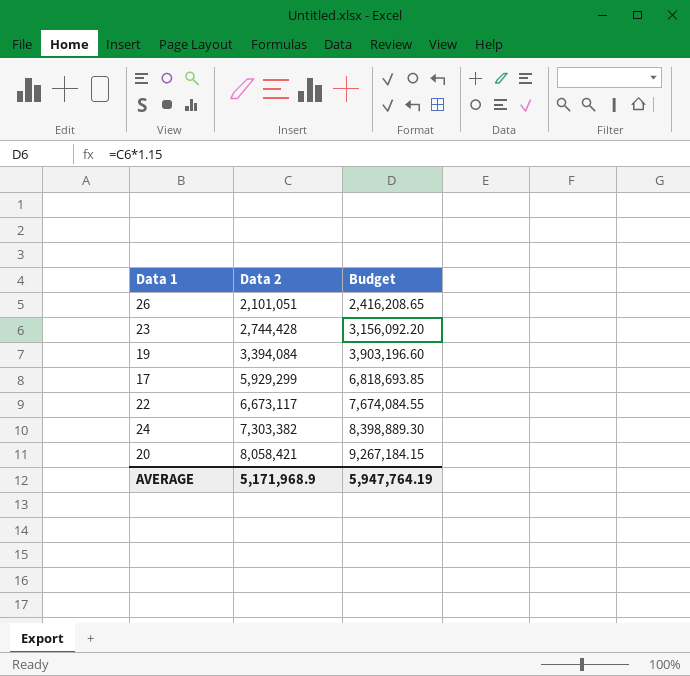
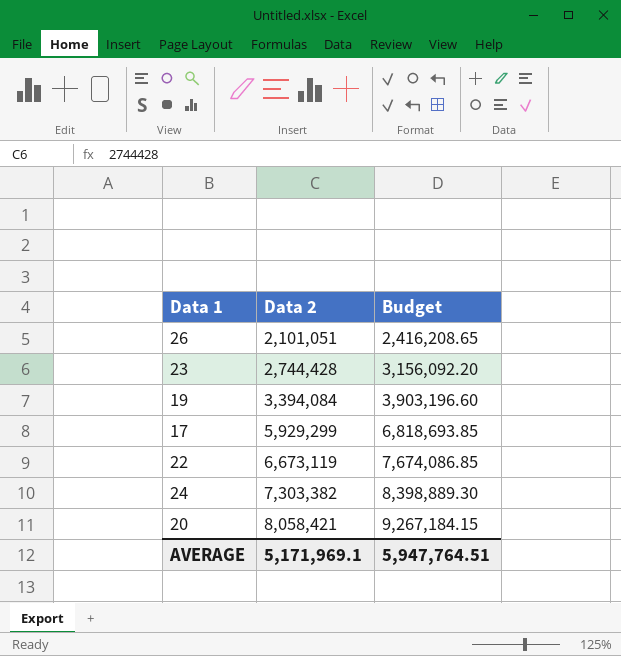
22 | Data 2: 6,673,117 -> 6,673,119
22 | Budget: 7,674,084.55 -> 7,674,086.85
AVERAGE | Data 2: 5,171,968.9 -> 5,171,969.1
AVERAGE | Budget: 5,947,764.19 -> 5,947,764.51

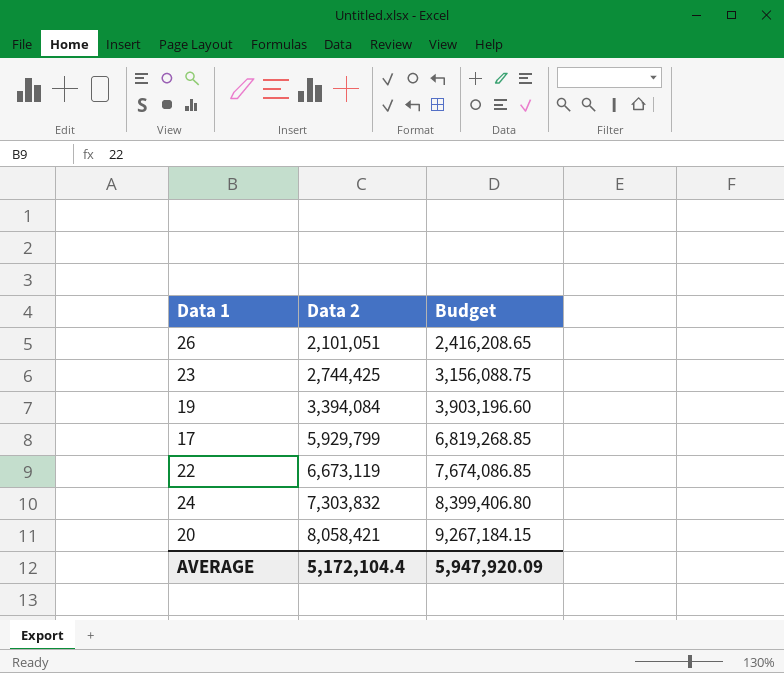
23 | Data 2: 2,744,428 -> 2,744,425
23 | Budget: 3,156,092.20 -> 3,156,088.75
17 | Data 2: 5,929,299 -> 5,929,799
17 | Budget: 6,818,693.85 -> 6,819,268.85
24 | Data 2: 7,303,382 -> 7,303,832
24 | Budget: 8,398,889.30 -> 8,399,406.80
AVERAGE | Data 2: 5,171,969.1 -> 5,172,104.4
AVERAGE | Budget: 5,947,764.51 -> 5,947,920.09

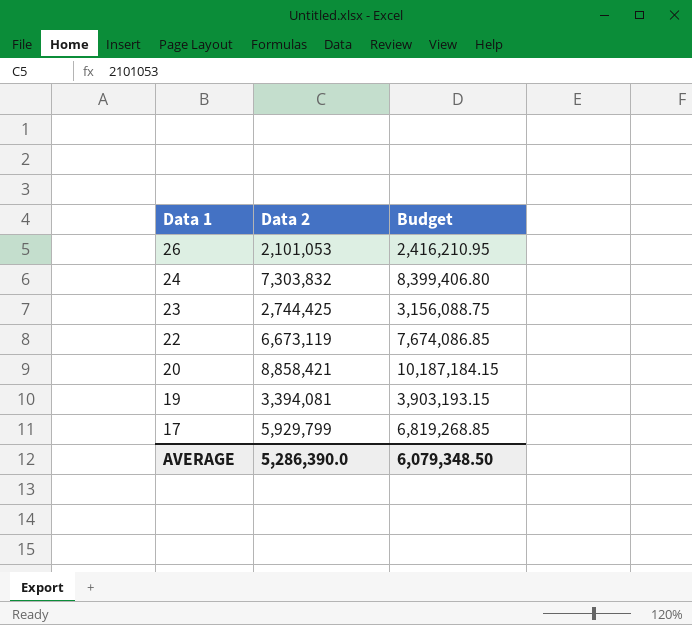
row order: Data 2 ascending -> Data 1 descending
26 | Data 2: 2,101,051 -> 2,101,053
26 | Budget: 2,416,208.65 -> 2,416,210.95
20 | Data 2: 8,058,421 -> 8,858,421
20 | Budget: 9,267,184.15 -> 10,187,184.15
19 | Data 2: 3,394,084 -> 3,394,081
19 | Budget: 3,903,196.60 -> 3,903,193.15
AVERAGE | Data 2: 5,172,104.4 -> 5,286,390.0
AVERAGE | Budget: 5,947,920.09 -> 6,079,348.50

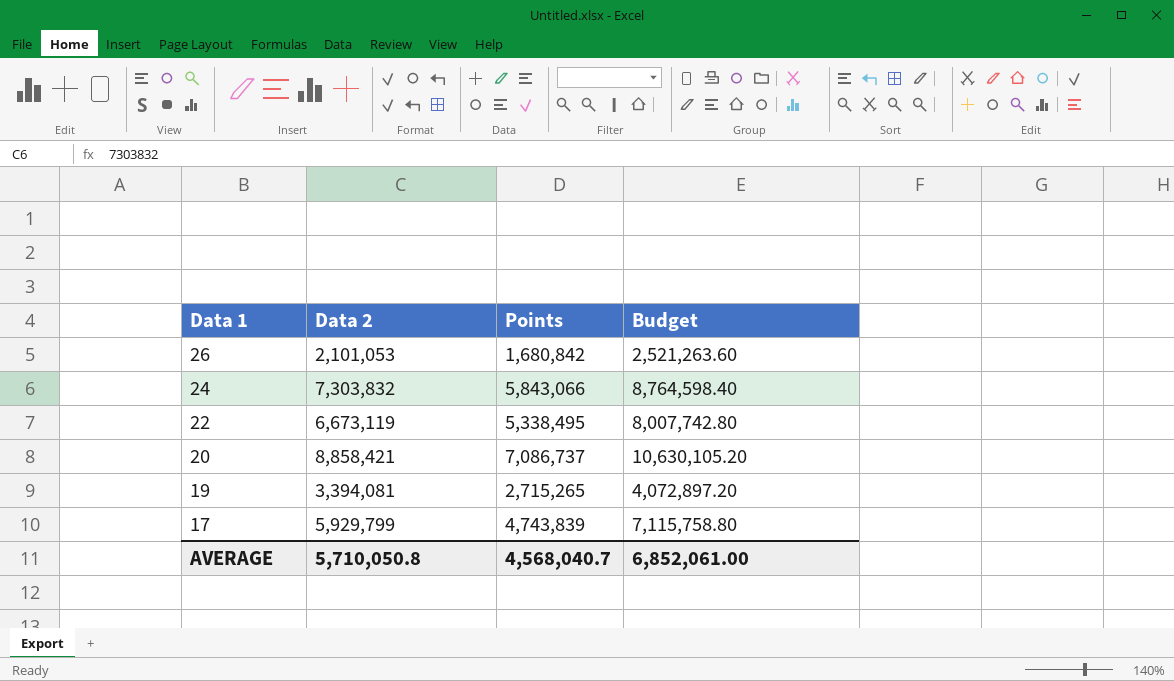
column Points | formula: none -> [Data 2] * 0.8
column Budget | formula: [Data 2] * 1.15 -> [Data 2] * 1.2
row 23: 2,744,425 | 3,156,088.75 -> none
AVERAGE | Data 2: 5,286,390.0 -> 5,710,050.8
AVERAGE | Budget: 6,079,348.50 -> 6,852,061.00

